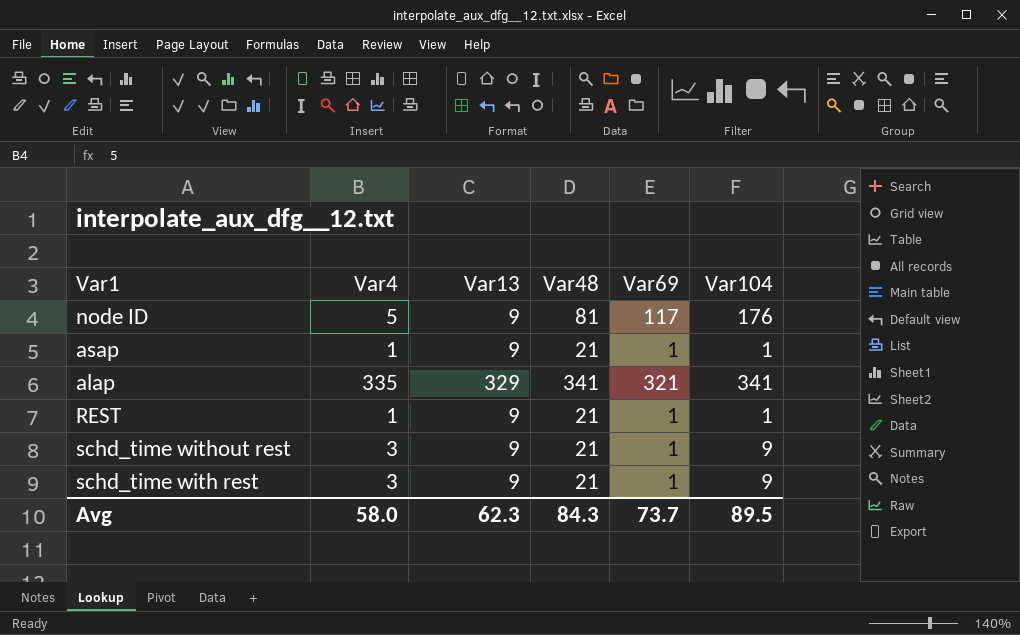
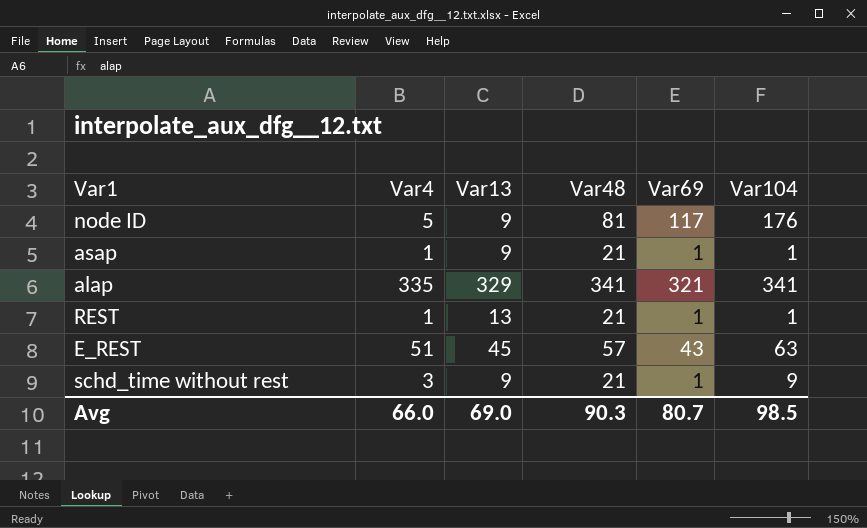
row schd_time with rest: 3 | 9 | 21 | 1 | 9 -> none
REST | Var13: 9 -> 13
row E_REST: none -> 51 | 45 | 57 | 43 | 63
Avg | Var4: 58.0 -> 66.0
Avg | Var13: 62.3 -> 69.0
Avg | Var48: 84.3 -> 90.3
Avg | Var69: 73.7 -> 80.7
Avg | Var104: 89.5 -> 98.5

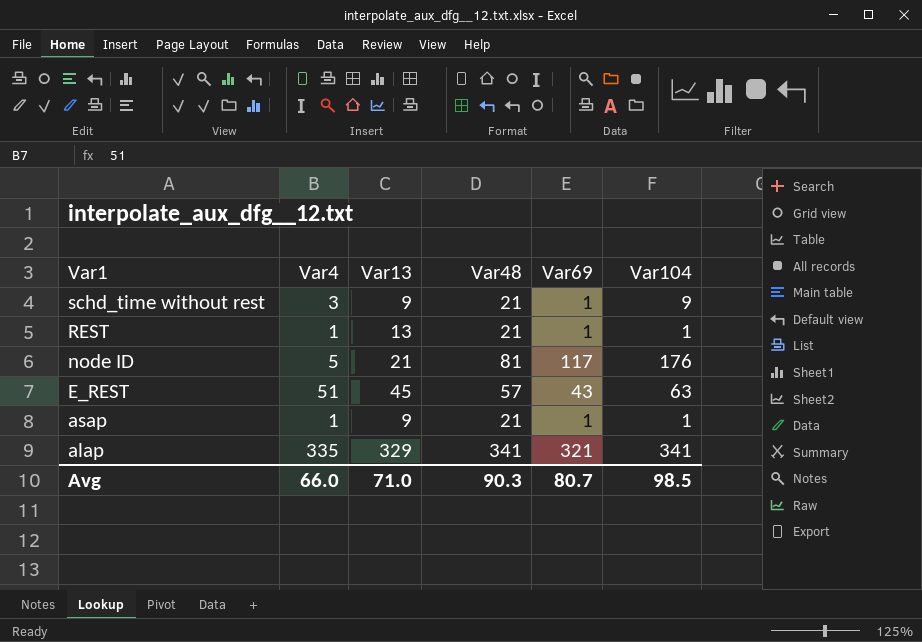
row order: none -> Var1 descending
node ID | Var13: 9 -> 21
Avg | Var13: 69.0 -> 71.0

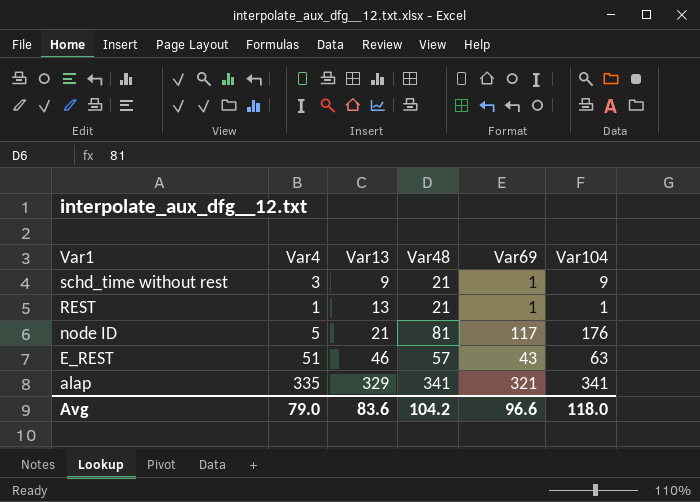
row asap: 1 | 9 | 21 | 1 | 1 -> none
E_REST | Var13: 45 -> 46
Avg | Var4: 66.0 -> 79.0
Avg | Var13: 71.0 -> 83.6
Avg | Var48: 90.3 -> 104.2
Avg | Var69: 80.7 -> 96.6
Avg | Var104: 98.5 -> 118.0

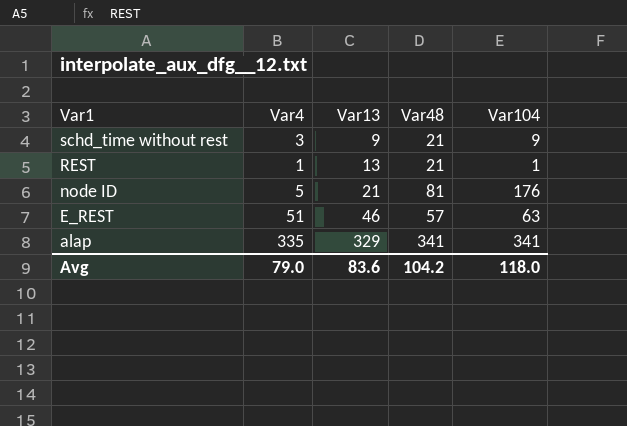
column Var69 | position: 5 -> none

